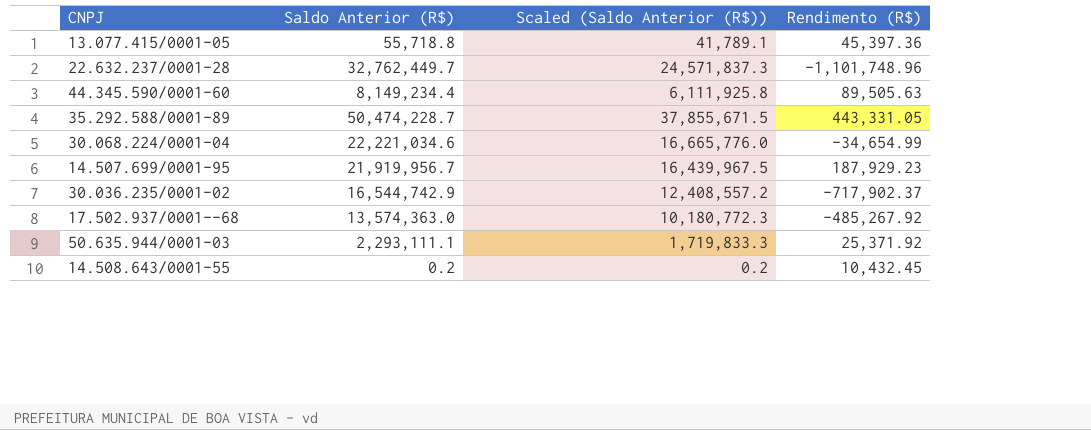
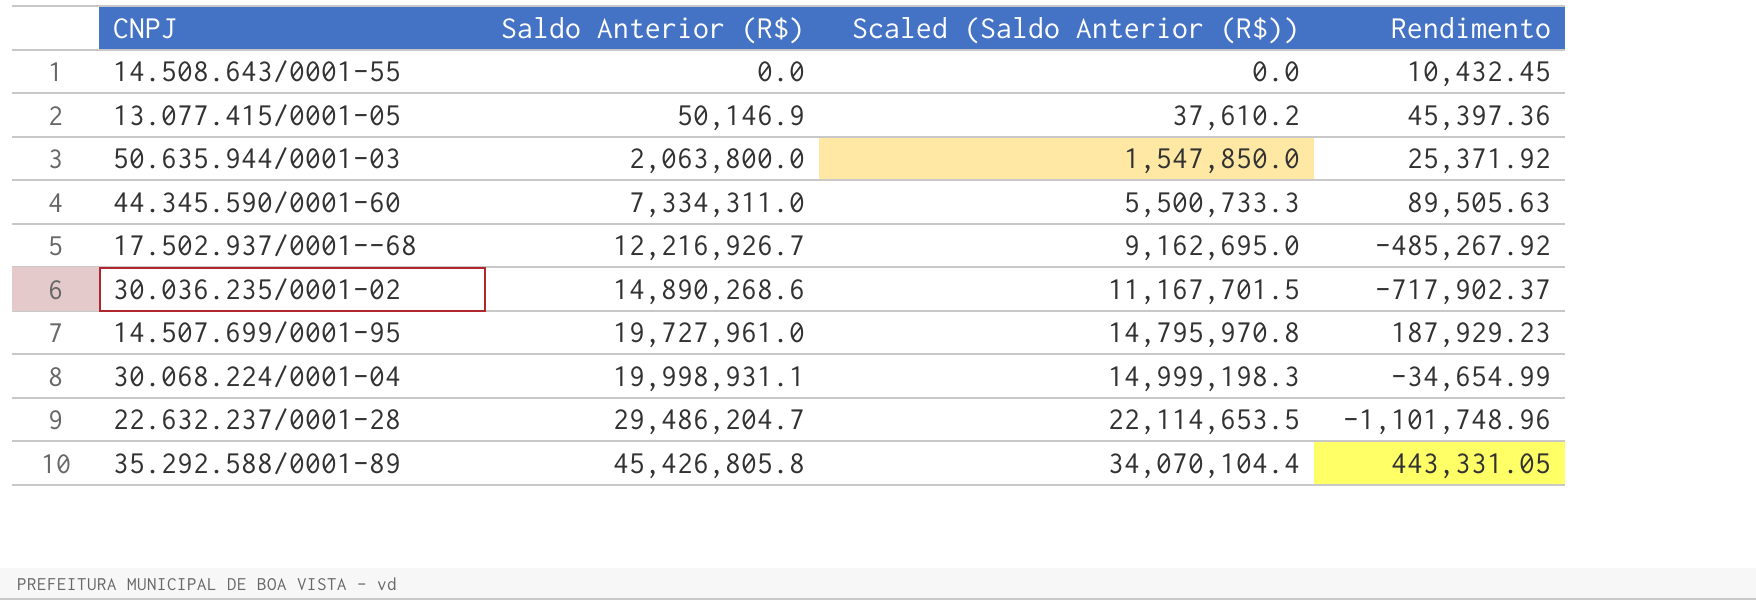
row order: none -> Saldo Anterior (R$) ascending
column name: Rendimento (R$) -> Rendimento
14.508.643/0001-55 | Saldo Anterior (R$): 0.2 -> 0.0
14.508.643/0001-55 | Scaled (Saldo Anterior (R$)): 0.2 -> 0.0
13.077.415/0001-05 | Saldo Anterior (R$): 55,718.8 -> 50,146.9
13.077.415/0001-05 | Scaled (Saldo Anterior (R$)): 41,789.1 -> 37,610.2
50.635.944/0001-03 | Saldo Anterior (R$): 2,293,111.1 -> 2,063,800.0
50.635.944/0001-03 | Scaled (Saldo Anterior (R$)): 1,719,833.3 -> 1,547,850.0
44.345.590/0001-60 | Saldo Anterior (R$): 8,149,234.4 -> 7,334,311.0
44.345.590/0001-60 | Scaled (Saldo Anterior (R$)): 6,111,925.8 -> 5,500,733.3
17.502.937/0001--68 | Saldo Anterior (R$): 13,574,363.0 -> 12,216,926.7
17.502.937/0001--68 | Scaled (Saldo Anterior (R$)): 10,180,772.3 -> 9,162,695.0
30.036.235/0001-02 | Saldo Anterior (R$): 16,544,742.9 -> 14,890,268.6
30.036.235/0001-02 | Scaled (Saldo Anterior (R$)): 12,408,557.2 -> 11,167,701.5
14.507.699/0001-95 | Saldo Anterior (R$): 21,919,956.7 -> 19,727,961.0
14.507.699/0001-95 | Scaled (Saldo Anterior (R$)): 16,439,967.5 -> 14,795,970.8
30.068.224/0001-04 | Saldo Anterior (R$): 22,221,034.6 -> 19,998,931.1
30.068.224/0001-04 | Scaled (Saldo Anterior (R$)): 16,665,776.0 -> 14,999,198.3
22.632.237/0001-28 | Saldo Anterior (R$): 32,762,449.7 -> 29,486,204.7
22.632.237/0001-28 | Scaled (Saldo Anterior (R$)): 24,571,837.3 -> 22,114,653.5
35.292.588/0001-89 | Saldo Anterior (R$): 50,474,228.7 -> 45,426,805.8
35.292.588/0001-89 | Scaled (Saldo Anterior (R$)): 37,855,671.5 -> 34,070,104.4

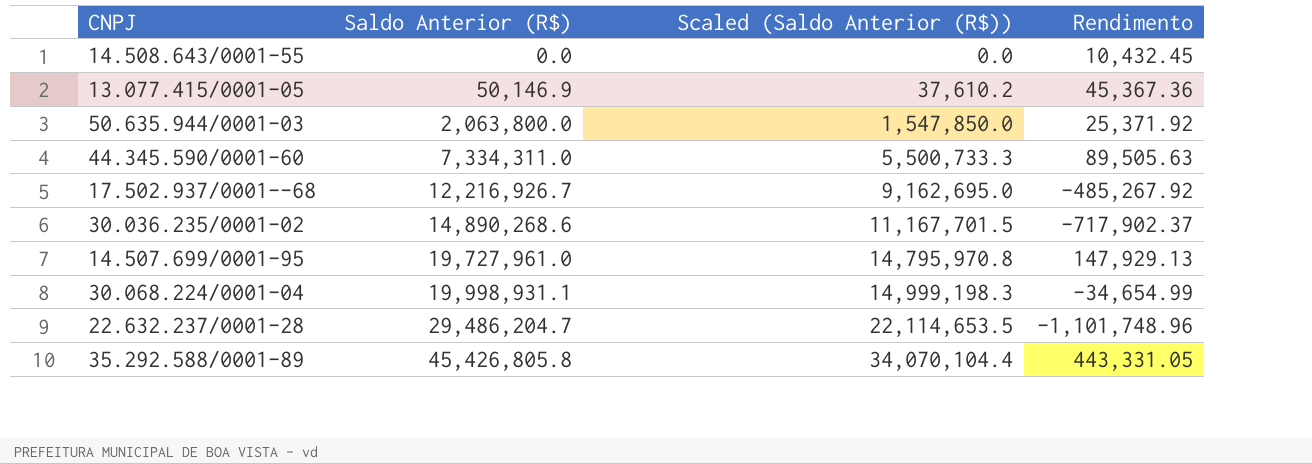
13.077.415/0001-05 | Rendimento: 45,397.36 -> 45,367.36
14.507.699/0001-95 | Rendimento: 187,929.23 -> 147,929.13

